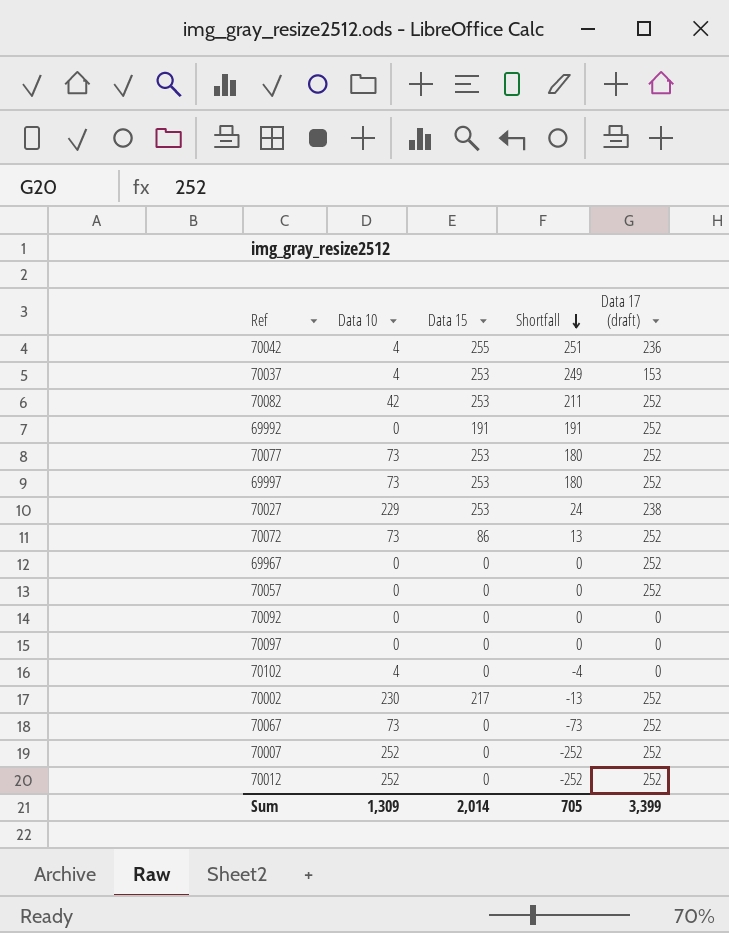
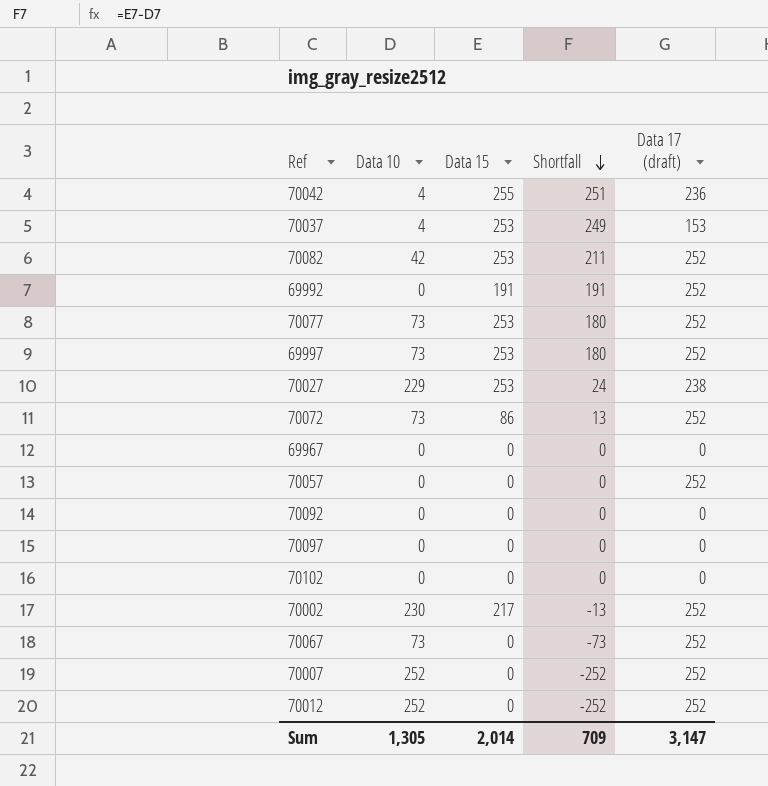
69967 | Data 17 (draft): 252 -> 0
70102 | Data 10: 4 -> 0
70102 | Shortfall: -4 -> 0
Sum | Data 10: 1,309 -> 1,305
Sum | Shortfall: 705 -> 709
Sum | Data 17 (draft): 3,399 -> 3,147

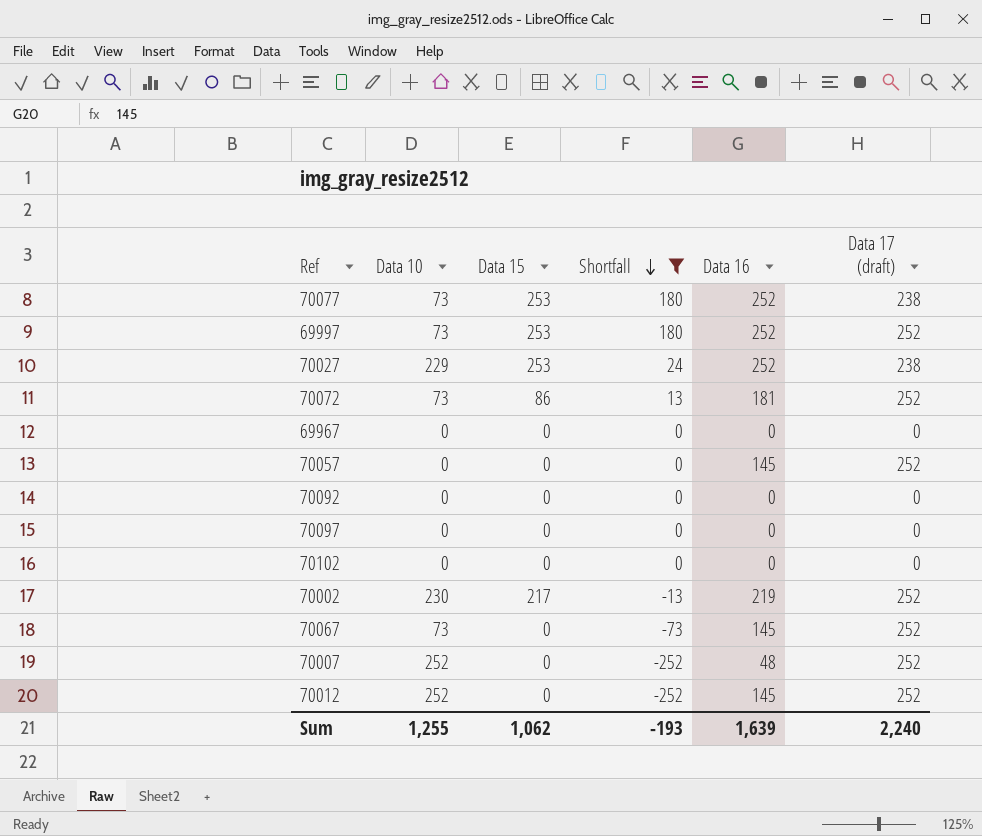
filter: none -> Shortfall <= 180
column Data 16 | position: none -> 5
70077 | Data 17 (draft): 252 -> 238
Sum | Data 10: 1,305 -> 1,255
Sum | Data 15: 2,014 -> 1,062
Sum | Shortfall: 709 -> -193
Sum | Data 17 (draft): 3,147 -> 2,240

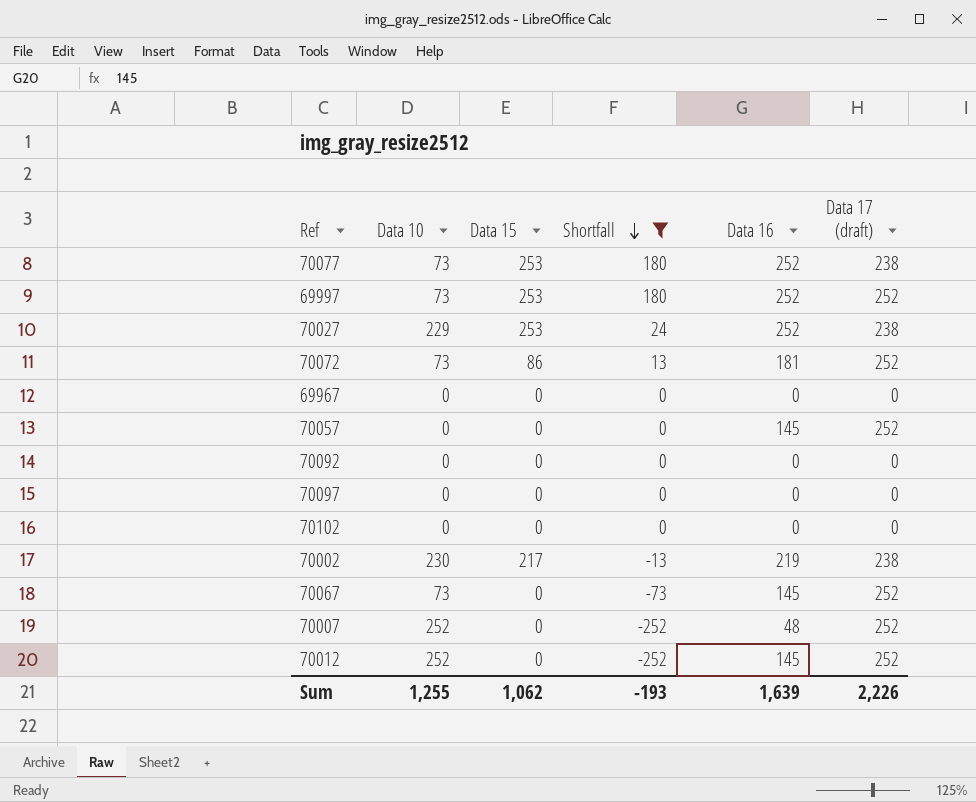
70002 | Data 17 (draft): 252 -> 238
Sum | Data 17 (draft): 2,240 -> 2,226

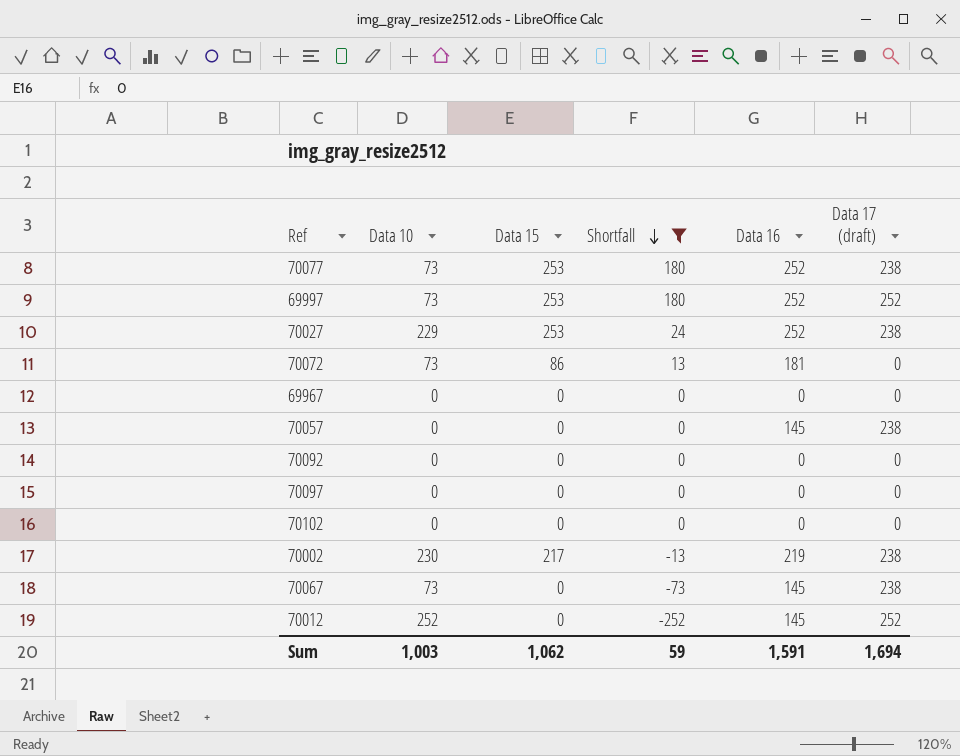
row 70007: 252 | 0 | -252 | 48 | 252 -> none
70072 | Data 17 (draft): 252 -> 0
70057 | Data 17 (draft): 252 -> 238
70067 | Data 17 (draft): 252 -> 238
Sum | Data 10: 1,255 -> 1,003
Sum | Shortfall: -193 -> 59
Sum | Data 16: 1,639 -> 1,591
Sum | Data 17 (draft): 2,226 -> 1,694

